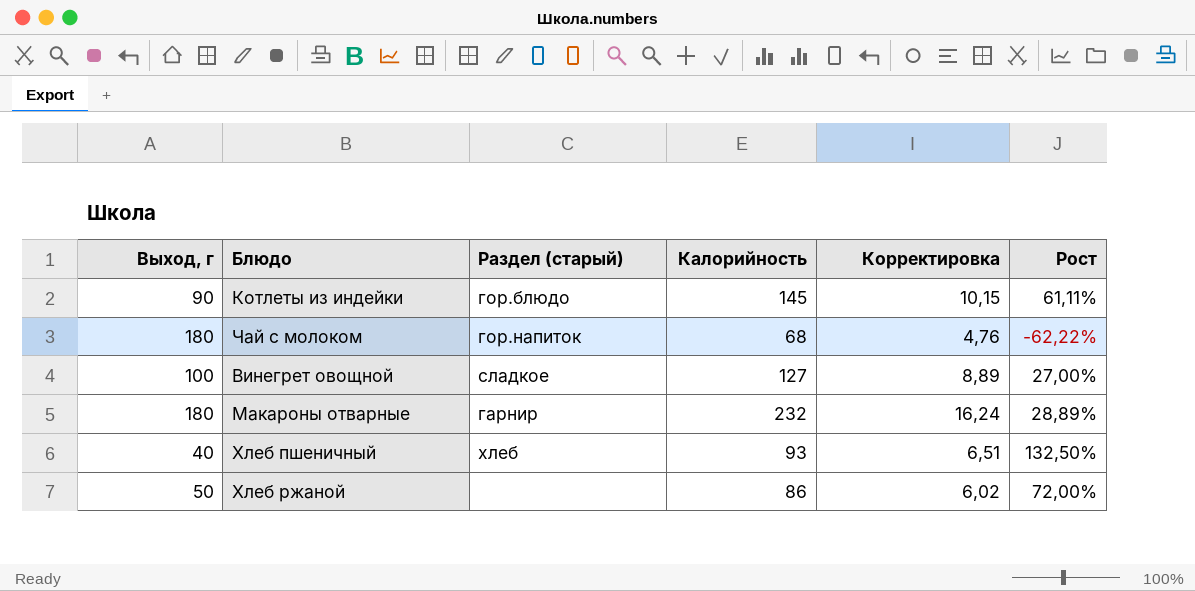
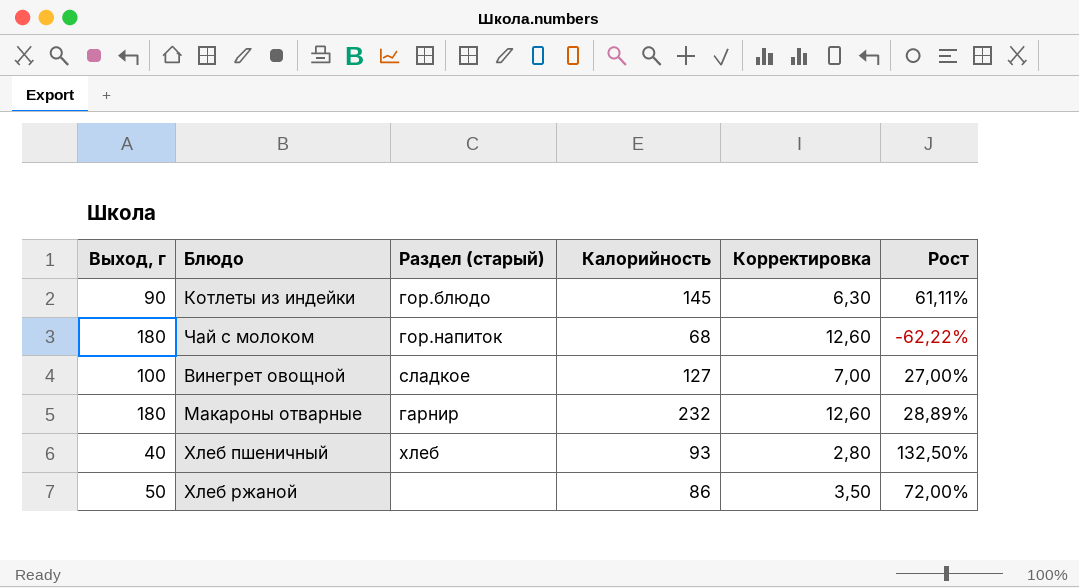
column Корректировка | formula: [Калорийность] * 0,07 -> [Выход, г] * 0,07

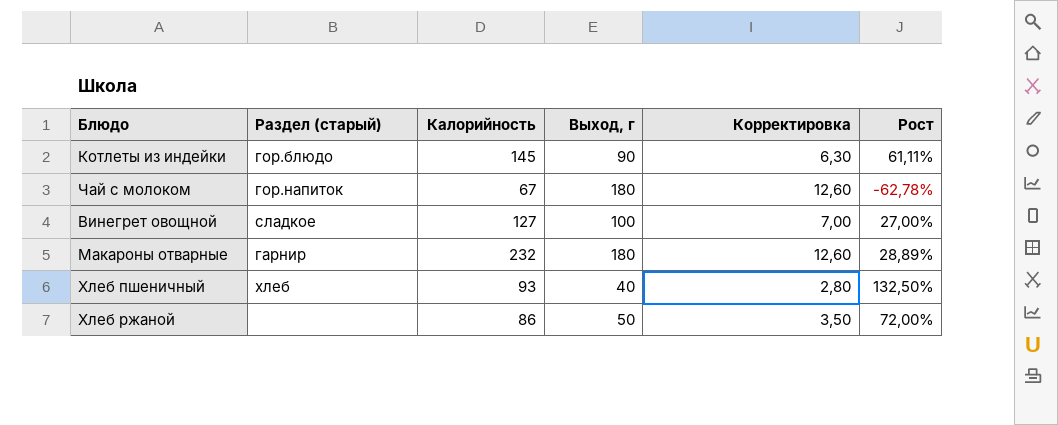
column Выход, г | position: 1 -> 4
Чай с молоком | Калорийность: 68 -> 67
Чай с молоком | Рост: -62,22% -> -62,78%

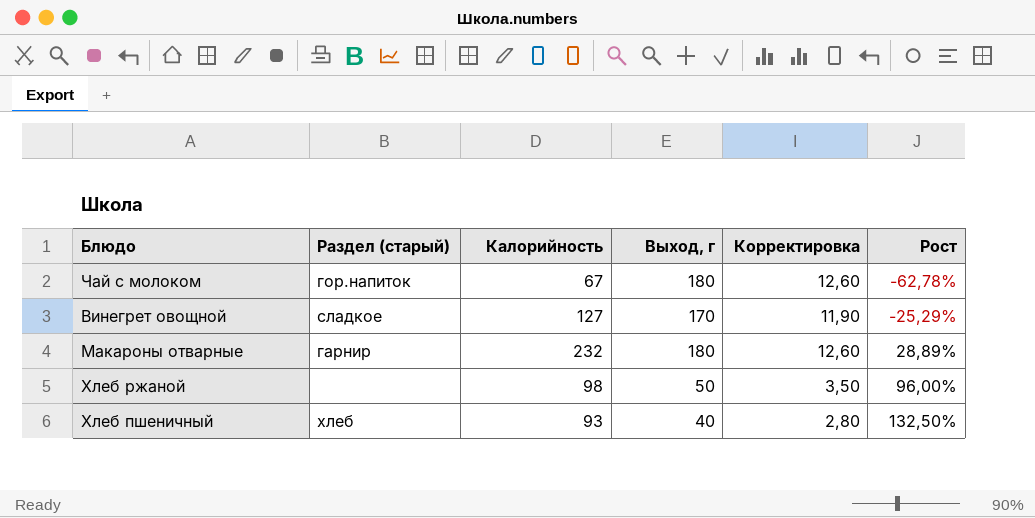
row order: none -> Рост ascending
row Котлеты из индейки: гор.блюдо | 145 | 90 | 6,30 | 61,11% -> none
Винегрет овощной | Выход, г: 100 -> 170
Винегрет овощной | Корректировка: 7,00 -> 11,90
Винегрет овощной | Рост: 27,00% -> -25,29%
Хлеб ржаной | Калорийность: 86 -> 98
Хлеб ржаной | Рост: 72,00% -> 96,00%

